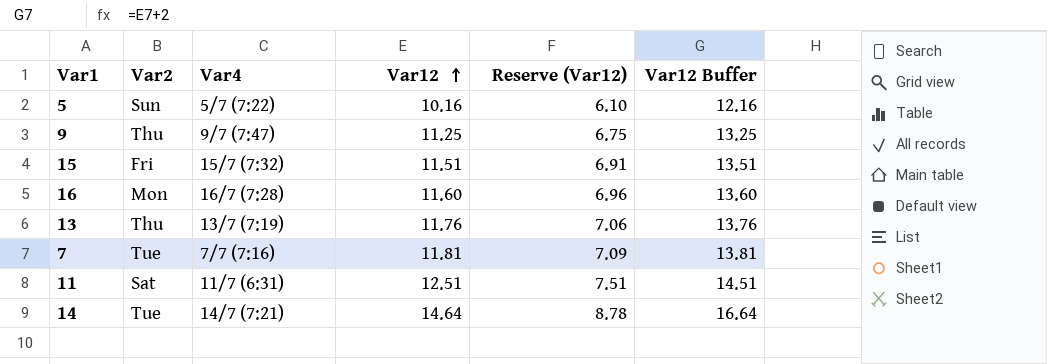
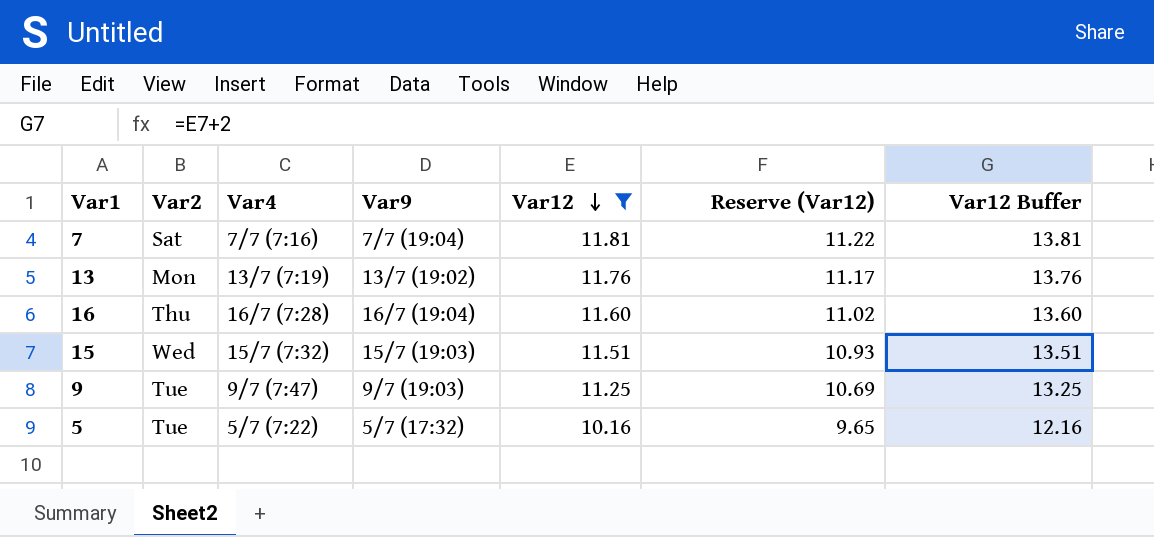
filter: none -> Var12 <= 11.81
row order: Var12 ascending -> Var12 descending
column Var9 | position: none -> 4
column Reserve (Var12) | formula: [Var12] * 0.6 -> [Var12] * 0.95
7 | Var2: Tue -> Sat
13 | Var2: Thu -> Mon
16 | Var2: Mon -> Thu
15 | Var2: Fri -> Wed
9 | Var2: Thu -> Tue
5 | Var2: Sun -> Tue

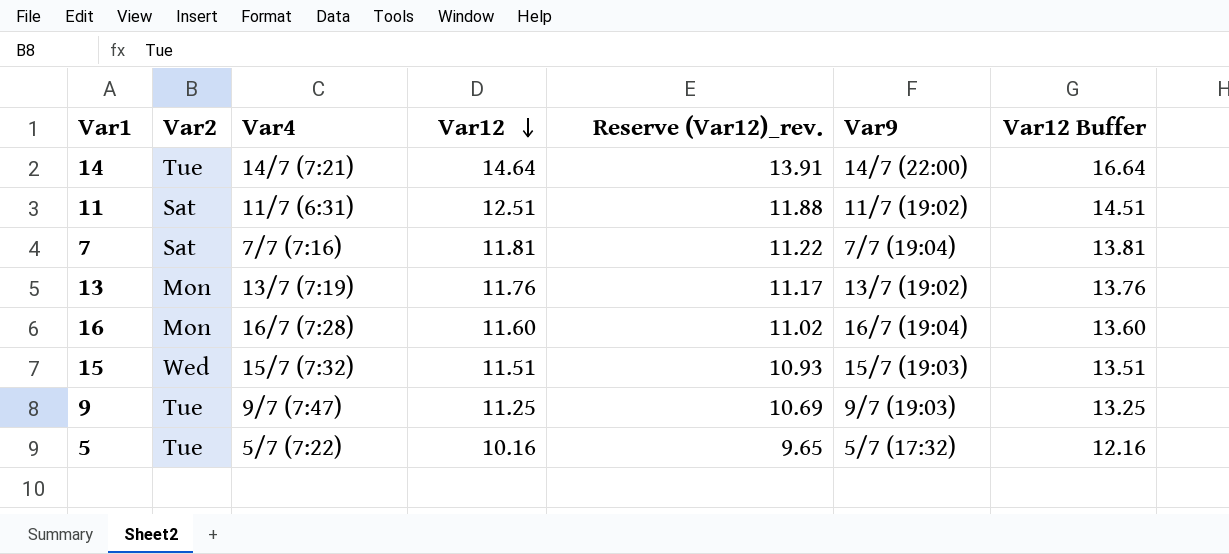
filter: Var12 <= 11.81 -> none
column name: Reserve (Var12) -> Reserve (Var12)_rev.
column Var9 | position: 4 -> 6
16 | Var2: Thu -> Mon

